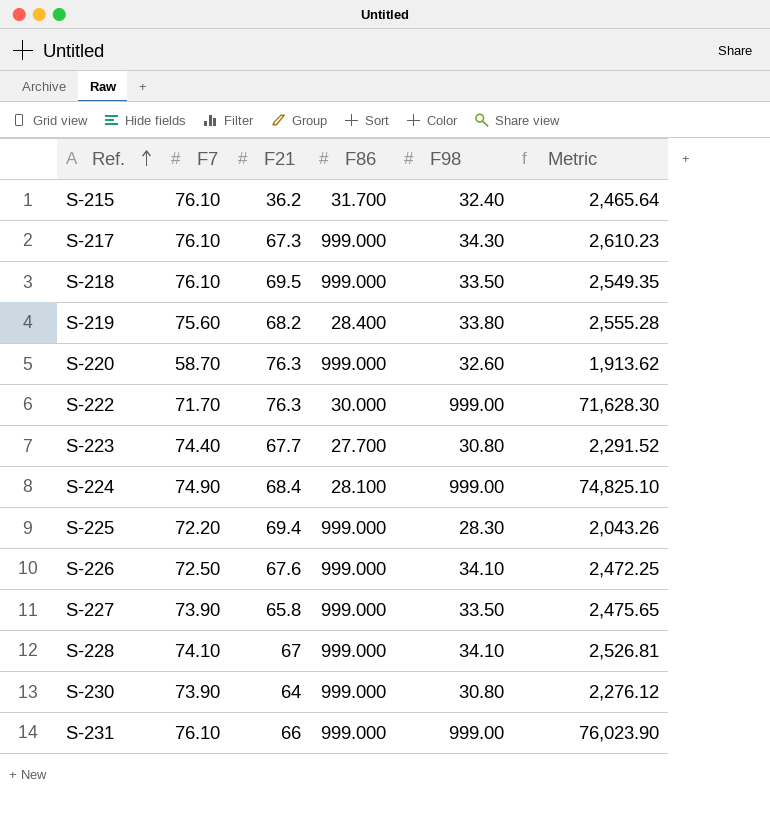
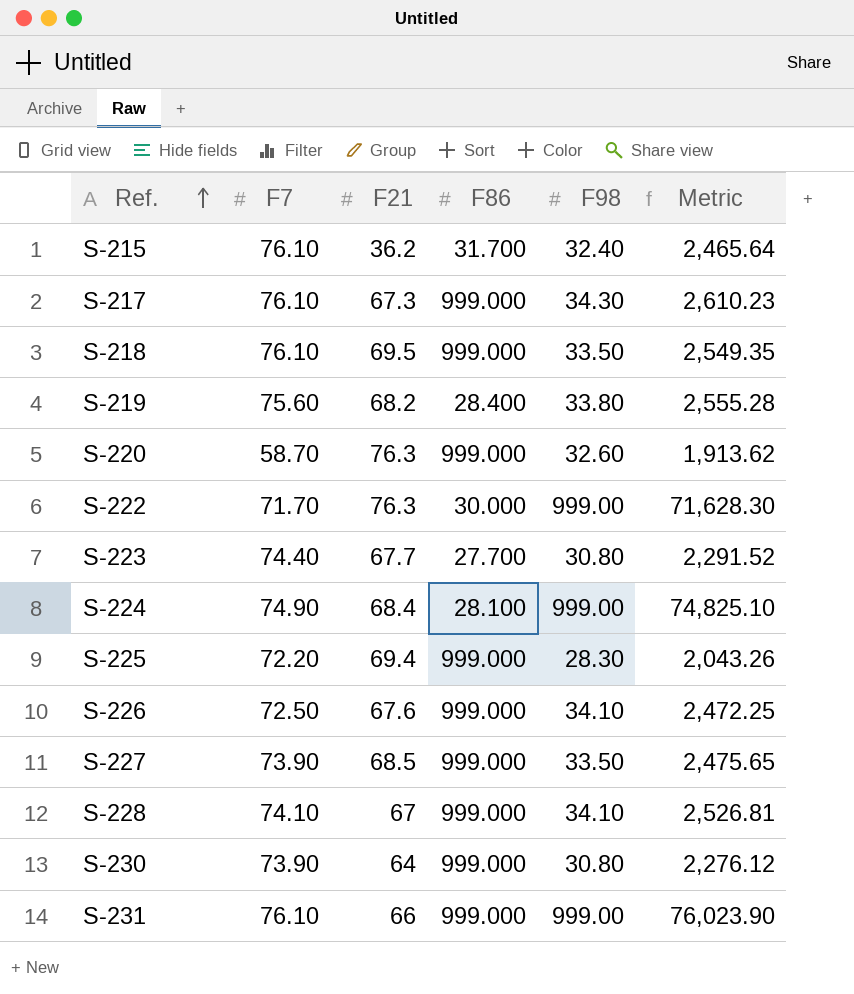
S-227 | F21: 65.8 -> 68.5

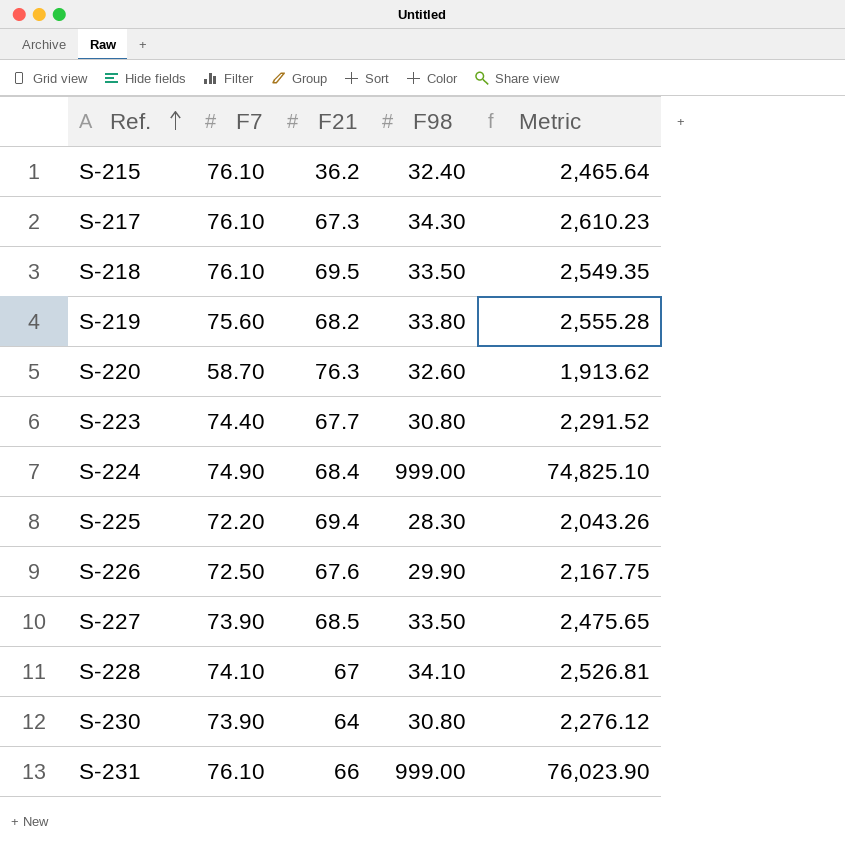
column F86 | position: 4 -> none
row S-222: 71.70 | 76.3 | 30.000 | 999.00 | 71,628.30 -> none
S-226 | F98: 34.10 -> 29.90
S-226 | Metric: 2,472.25 -> 2,167.75

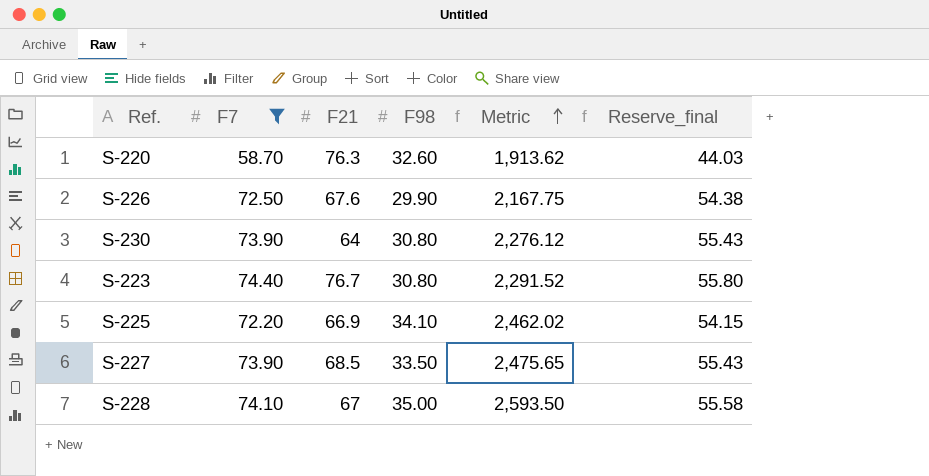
filter: none -> F7 <= 74.40
row order: Ref. ascending -> Metric ascending
column Reserve_final | formula: none -> [F7] * 0.75
S-223 | F21: 67.7 -> 76.7
S-225 | F21: 69.4 -> 66.9
S-225 | F98: 28.30 -> 34.10
S-225 | Metric: 2,043.26 -> 2,462.02
S-228 | F98: 34.10 -> 35.00
S-228 | Metric: 2,526.81 -> 2,593.50

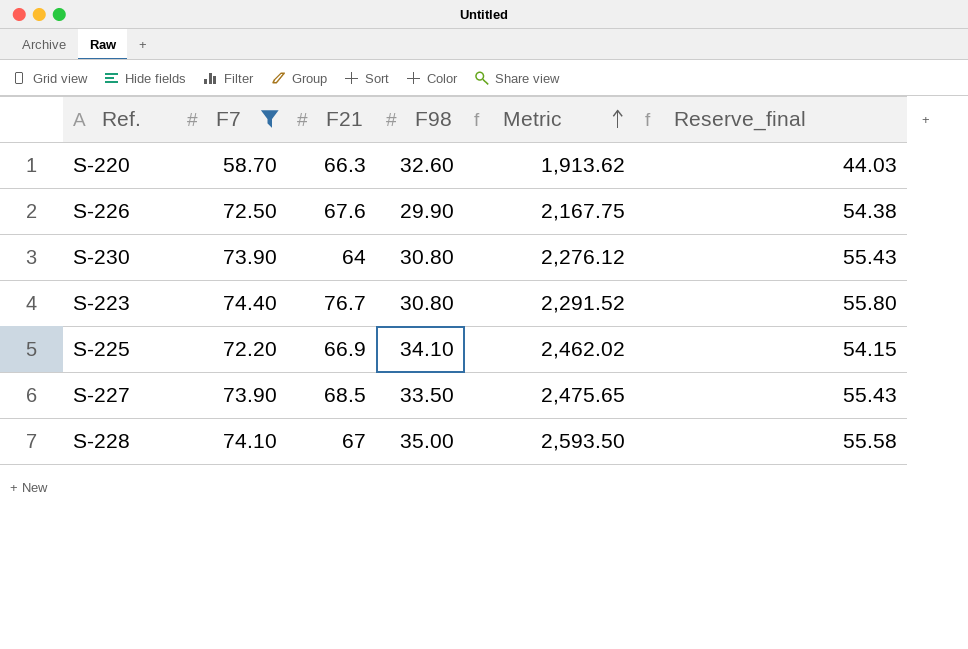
S-220 | F21: 76.3 -> 66.3

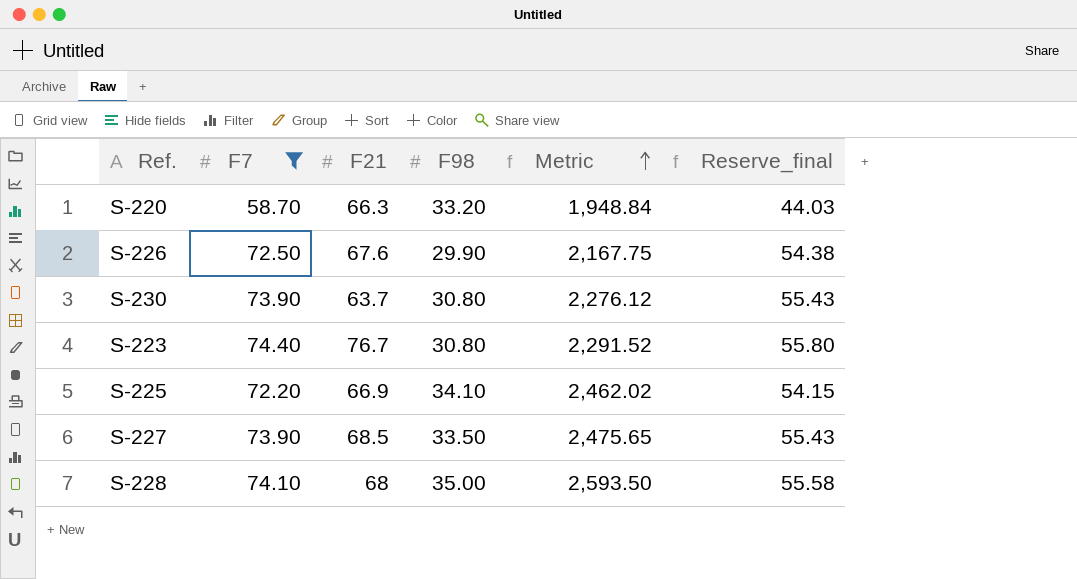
S-220 | F98: 32.60 -> 33.20
S-220 | Metric: 1,913.62 -> 1,948.84
S-230 | F21: 64 -> 63.7
S-228 | F21: 67 -> 68

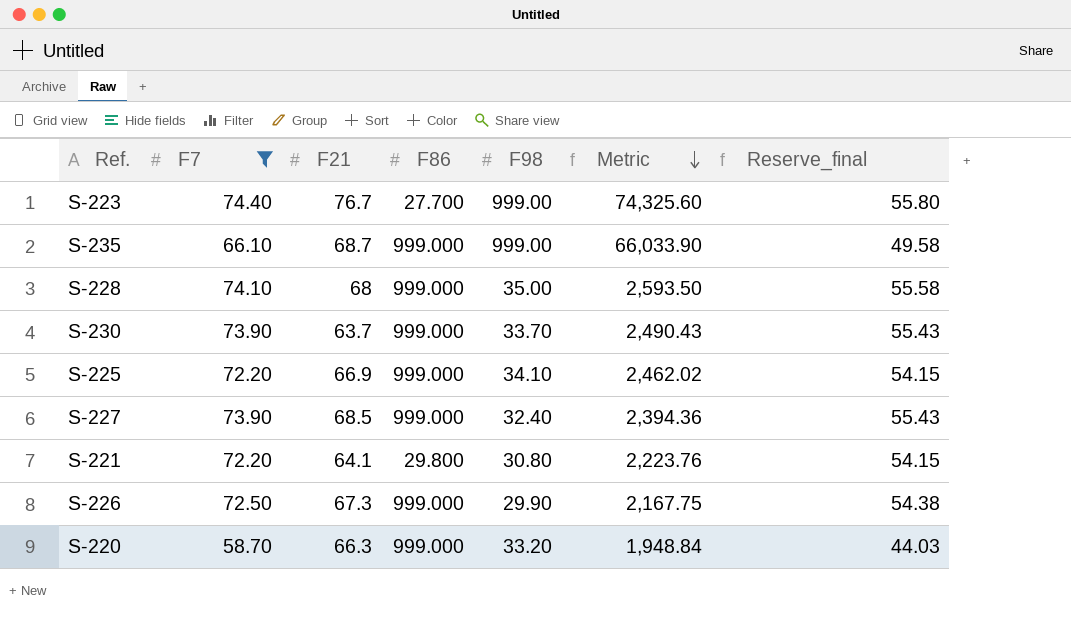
row order: Metric ascending -> Metric descending
column F86 | position: none -> 4
S-223 | F98: 30.80 -> 999.00
S-223 | Metric: 2,291.52 -> 74,325.60
row S-235: none -> 66.10 | 68.7 | 999.000 | 999.00 | 66,033.90 | 49.58
S-230 | F98: 30.80 -> 33.70
S-230 | Metric: 2,276.12 -> 2,490.43
S-227 | F98: 33.50 -> 32.40
S-227 | Metric: 2,475.65 -> 2,394.36
row S-221: none -> 72.20 | 64.1 | 29.800 | 30.80 | 2,223.76 | 54.15
S-226 | F21: 67.6 -> 67.3

